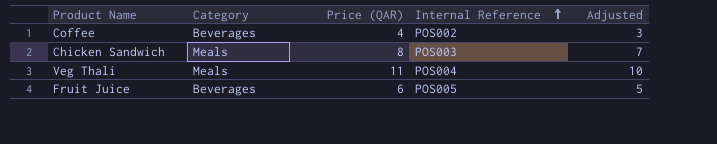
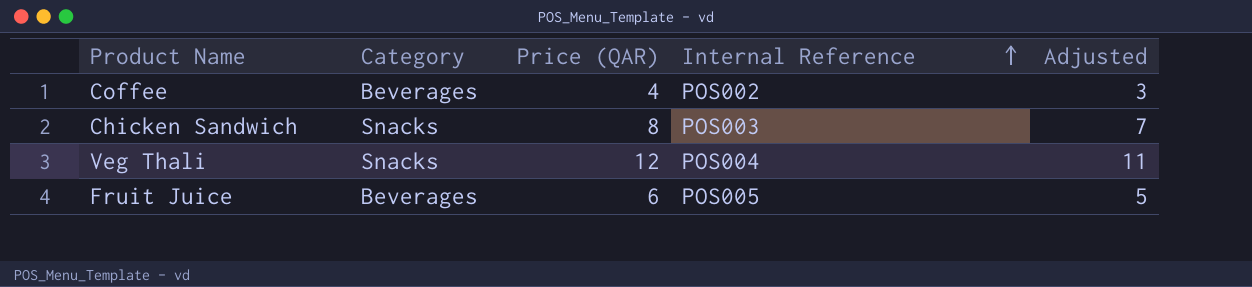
Chicken Sandwich | Category: Meals -> Snacks
Veg Thali | Category: Meals -> Snacks
Veg Thali | Price (QAR): 11 -> 12
Veg Thali | Adjusted: 10 -> 11

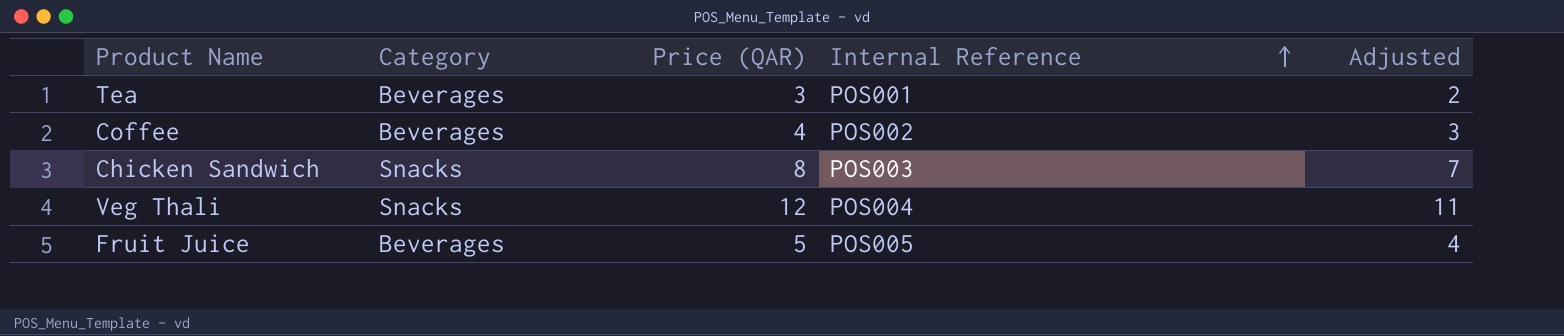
row Tea: none -> Beverages | 3 | POS001 | 2
Fruit Juice | Price (QAR): 6 -> 5
Fruit Juice | Adjusted: 5 -> 4

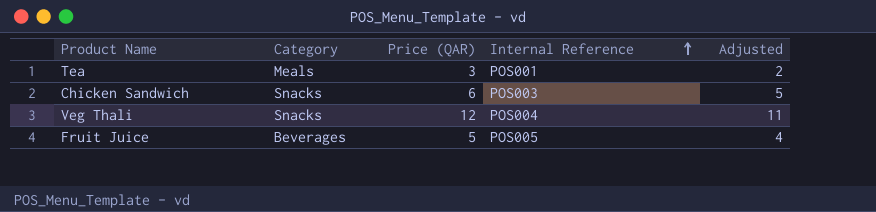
row Coffee: Beverages | 4 | POS002 | 3 -> none
Tea | Category: Beverages -> Meals
Chicken Sandwich | Price (QAR): 8 -> 6
Chicken Sandwich | Adjusted: 7 -> 5

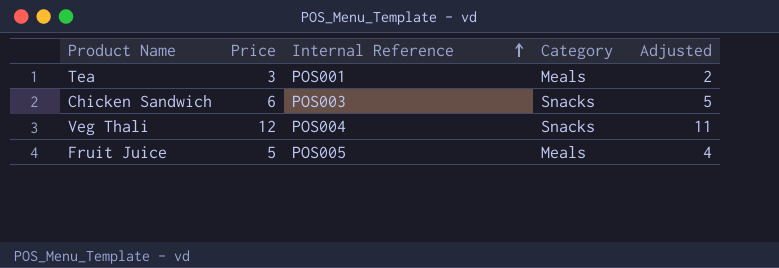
column name: Price (QAR) -> Price
column Category | position: 2 -> 4
Fruit Juice | Category: Beverages -> Meals

